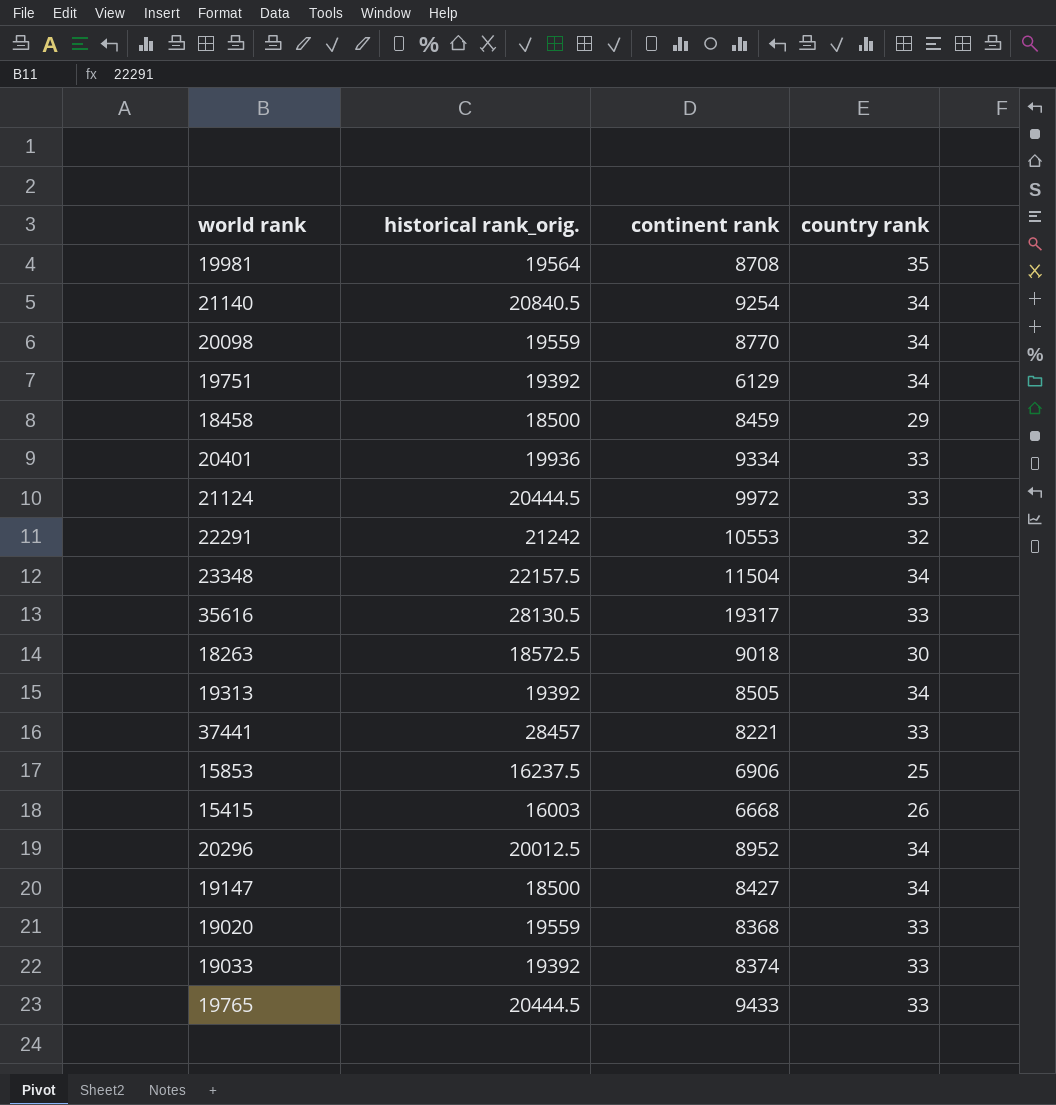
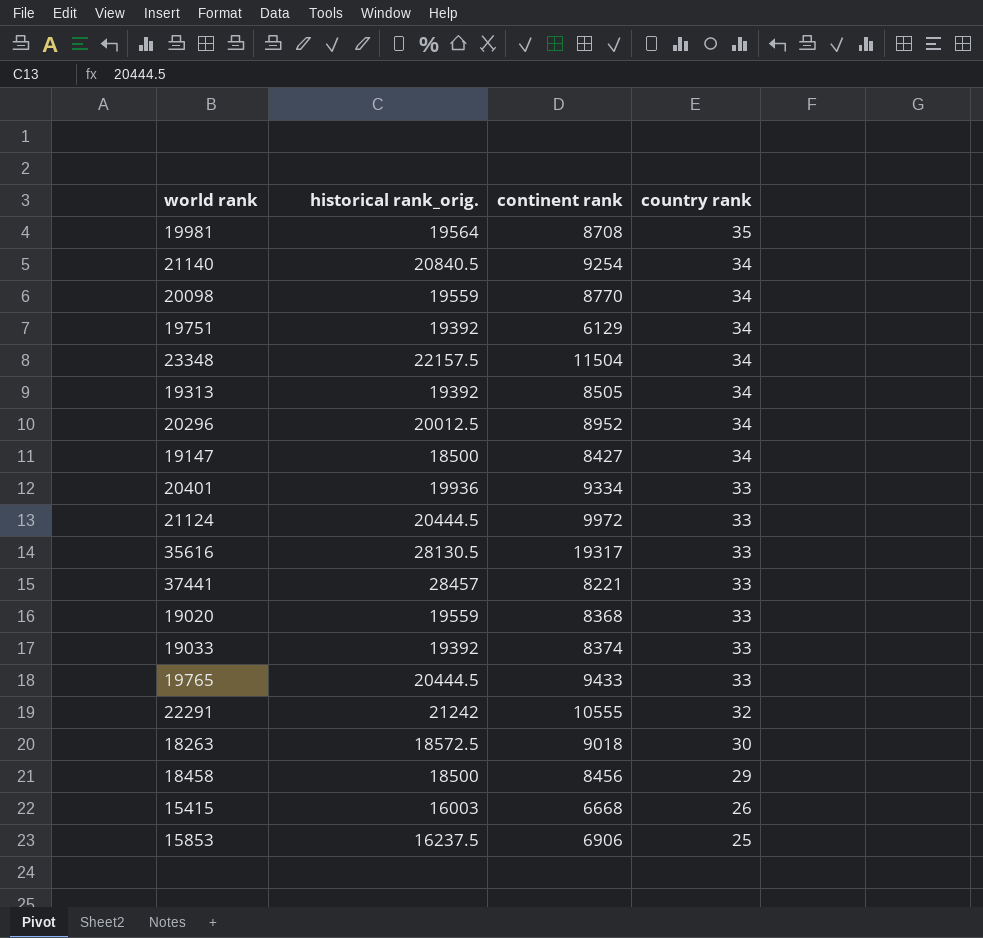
row order: none -> country rank descending
22291 | continent rank: 10553 -> 10555
18458 | continent rank: 8459 -> 8456

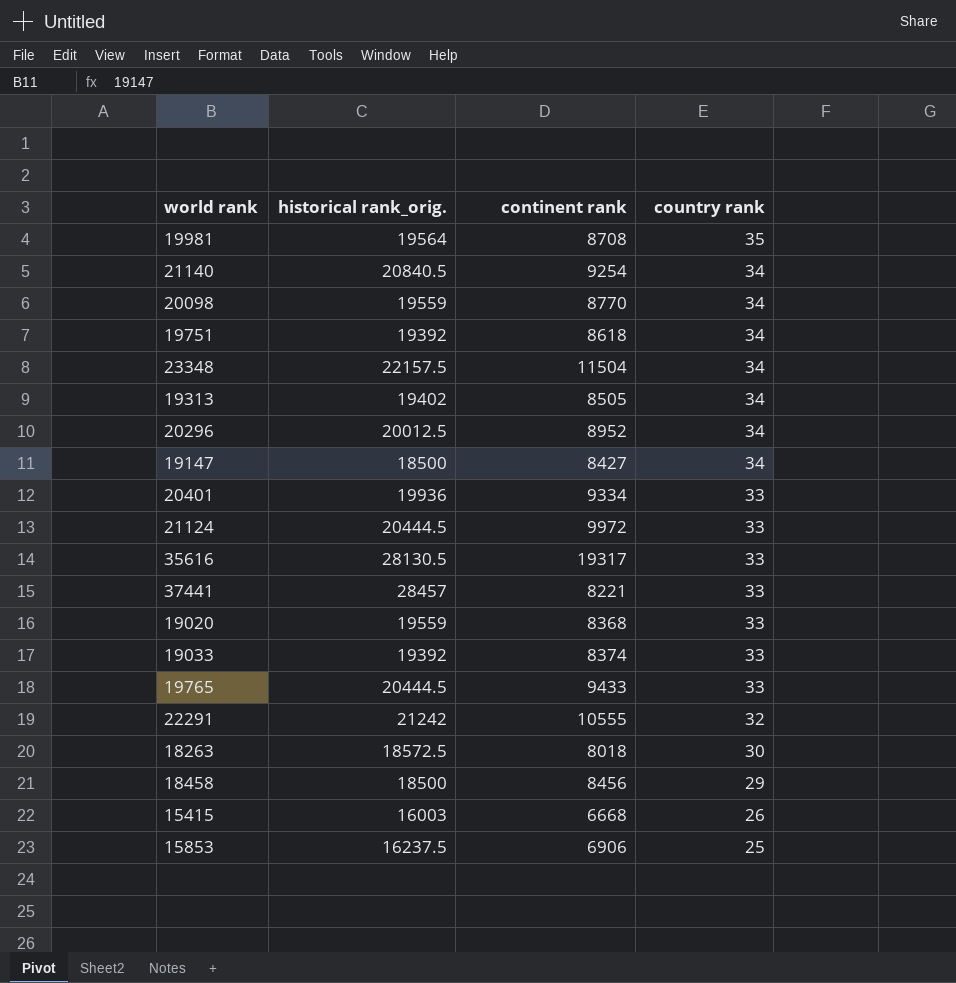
19751 | continent rank: 6129 -> 8618
19313 | historical rank_orig.: 19392 -> 19402
18263 | continent rank: 9018 -> 8018

